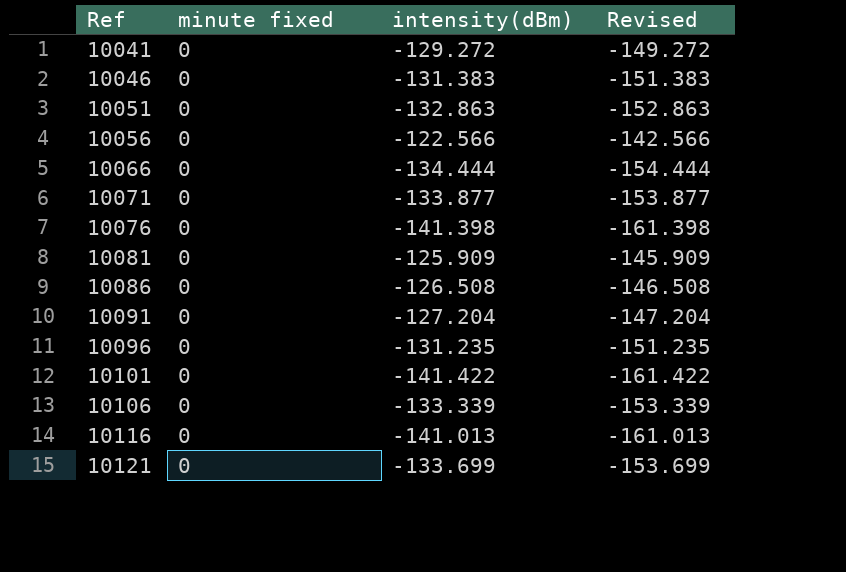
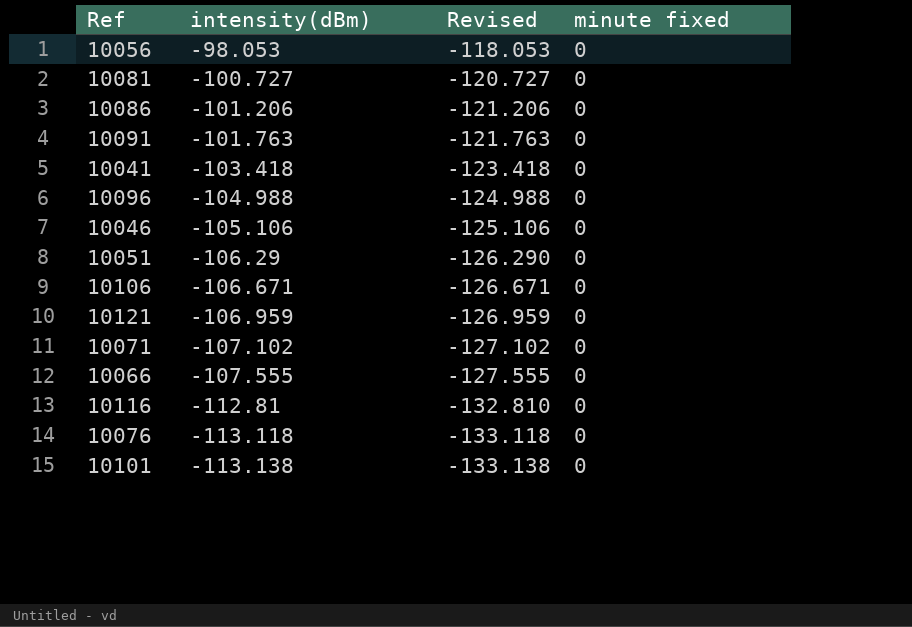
row order: Ref ascending -> intensity(dBm) descending
column minute fixed | position: 2 -> 4
10056 | intensity(dBm): -122.566 -> -98.053
10056 | Revised: -142.566 -> -118.053
10081 | intensity(dBm): -125.909 -> -100.727
10081 | Revised: -145.909 -> -120.727
10086 | intensity(dBm): -126.508 -> -101.206
10086 | Revised: -146.508 -> -121.206
10091 | intensity(dBm): -127.204 -> -101.763
10091 | Revised: -147.204 -> -121.763
10041 | intensity(dBm): -129.272 -> -103.418
10041 | Revised: -149.272 -> -123.418
10096 | intensity(dBm): -131.235 -> -104.988
10096 | Revised: -151.235 -> -124.988
10046 | intensity(dBm): -131.383 -> -105.106
10046 | Revised: -151.383 -> -125.106
10051 | intensity(dBm): -132.863 -> -106.29
10051 | Revised: -152.863 -> -126.290
10106 | intensity(dBm): -133.339 -> -106.671
10106 | Revised: -153.339 -> -126.671
10121 | intensity(dBm): -133.699 -> -106.959
10121 | Revised: -153.699 -> -126.959
10071 | intensity(dBm): -133.877 -> -107.102
10071 | Revised: -153.877 -> -127.102
10066 | intensity(dBm): -134.444 -> -107.555
10066 | Revised: -154.444 -> -127.555
10116 | intensity(dBm): -141.013 -> -112.81
10116 | Revised: -161.013 -> -132.810
10076 | intensity(dBm): -141.398 -> -113.118
10076 | Revised: -161.398 -> -133.118
10101 | intensity(dBm): -141.422 -> -113.138
10101 | Revised: -161.422 -> -133.138

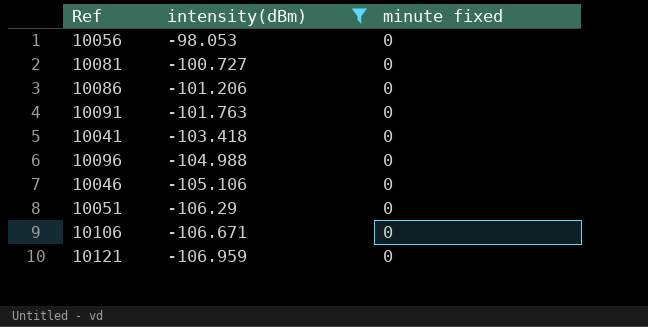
filter: none -> intensity(dBm) >= -106.959
column Revised | formula: [intensity(dBm)] - 20 -> none

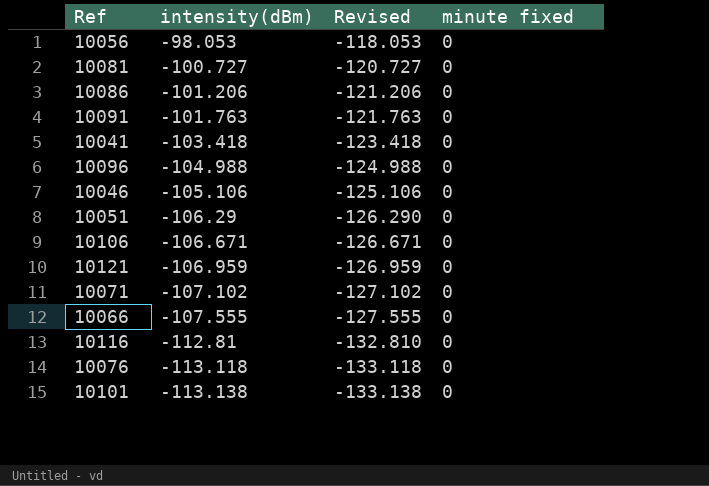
filter: intensity(dBm) >= -106.959 -> none
column Revised | formula: none -> [intensity(dBm)] - 20

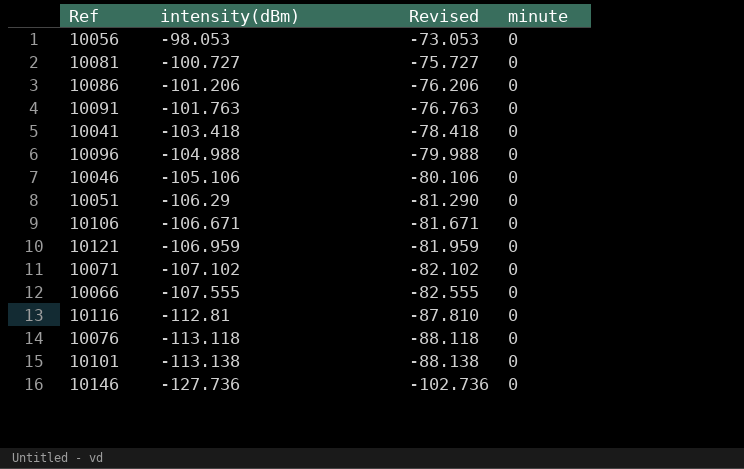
column Revised | formula: [intensity(dBm)] - 20 -> [intensity(dBm)] + 25
column name: minute fixed -> minute
row 10146: none -> -127.736 | -102.736 | 0

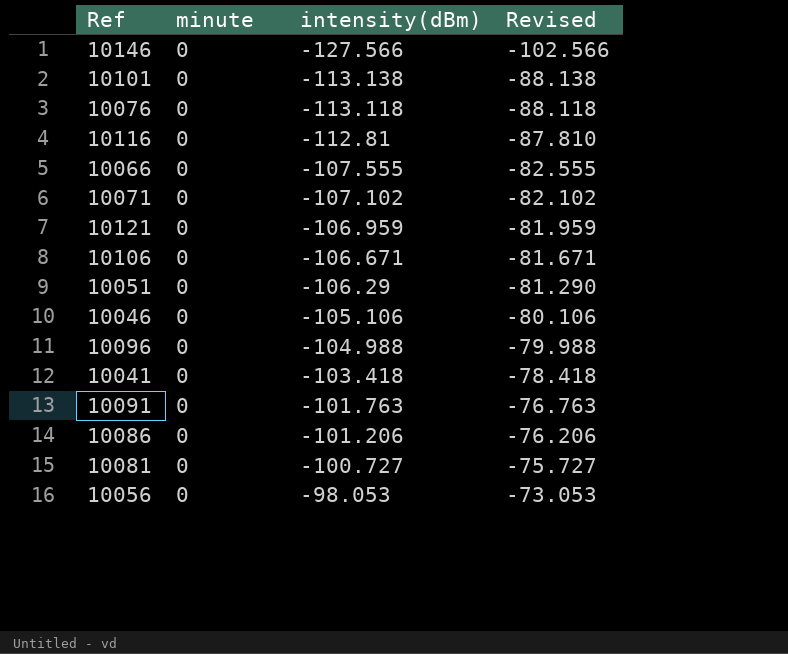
row order: intensity(dBm) descending -> intensity(dBm) ascending
column minute | position: 4 -> 2
10146 | intensity(dBm): -127.736 -> -127.566
10146 | Revised: -102.736 -> -102.566

